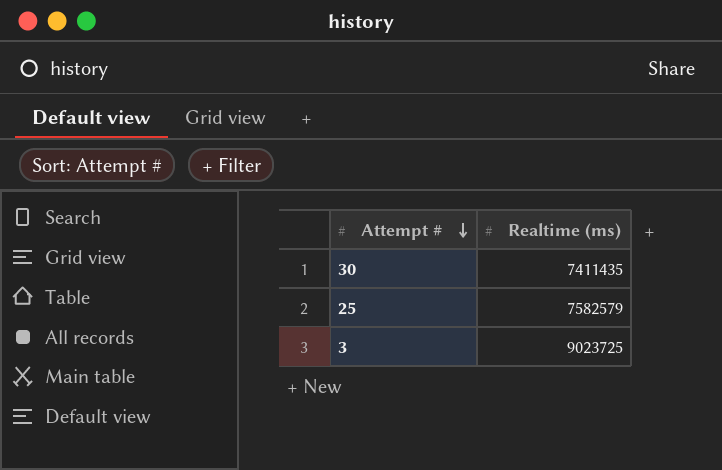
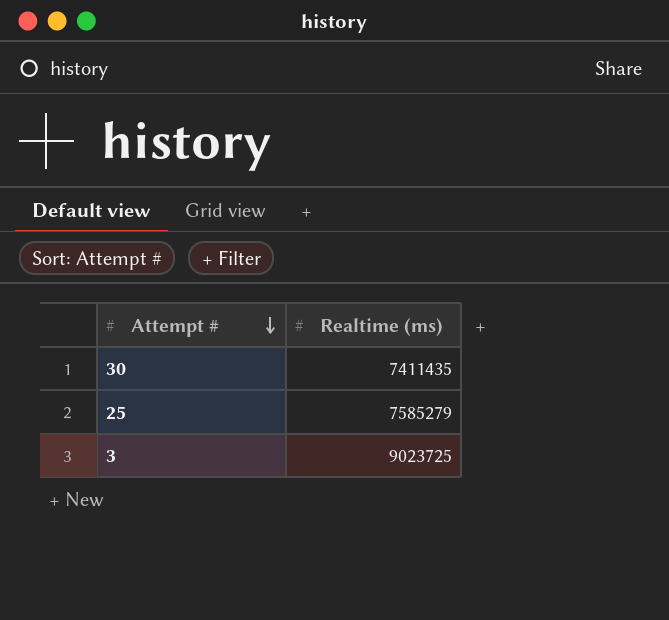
25 | Realtime (ms): 7582579 -> 7585279

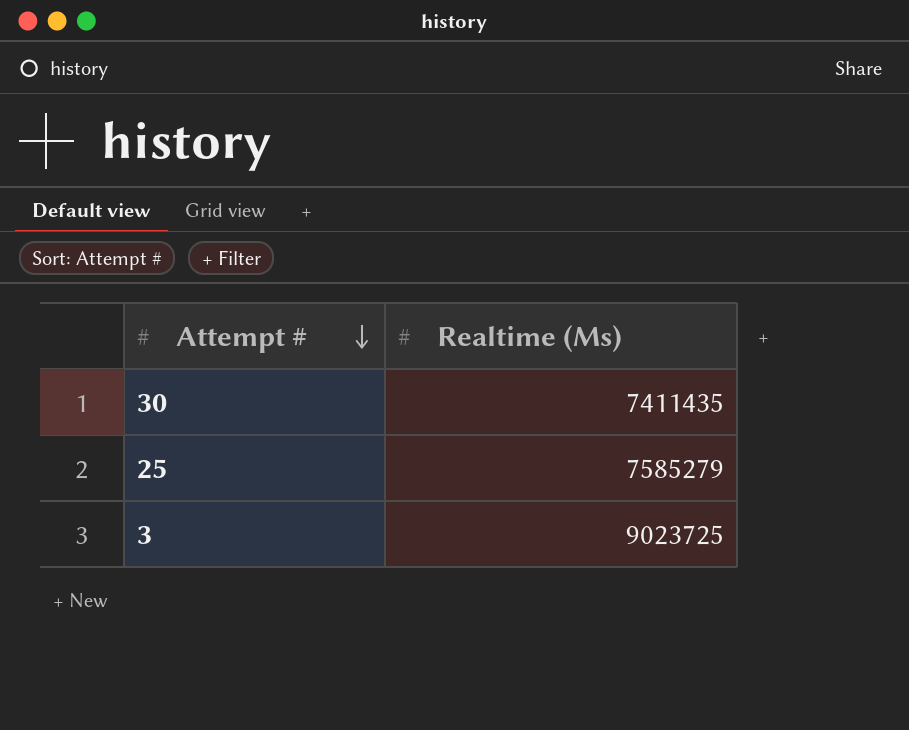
column name: Realtime (ms) -> Realtime (Ms)

